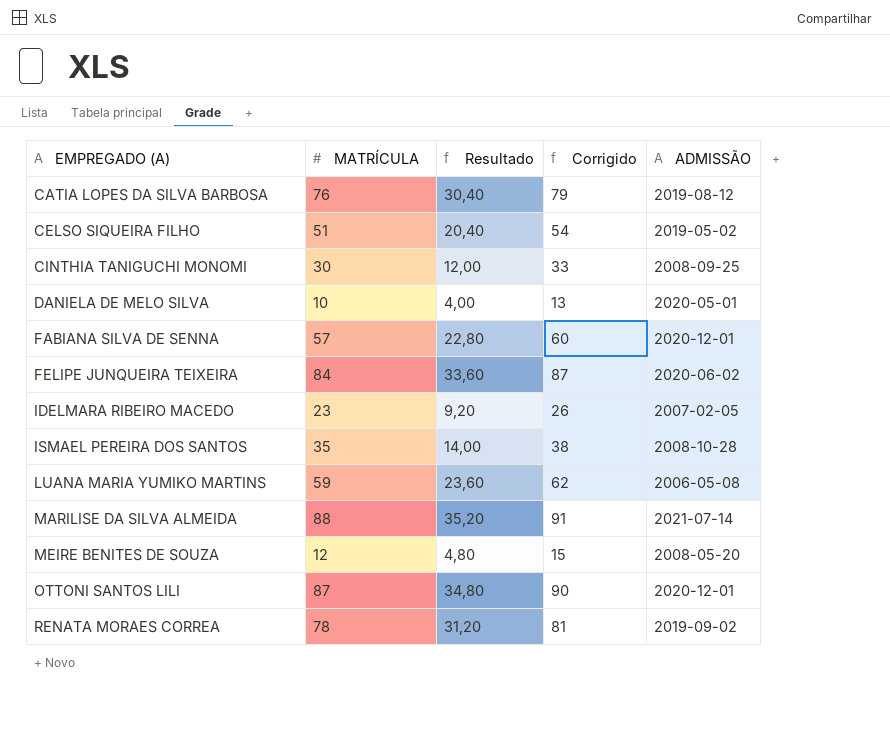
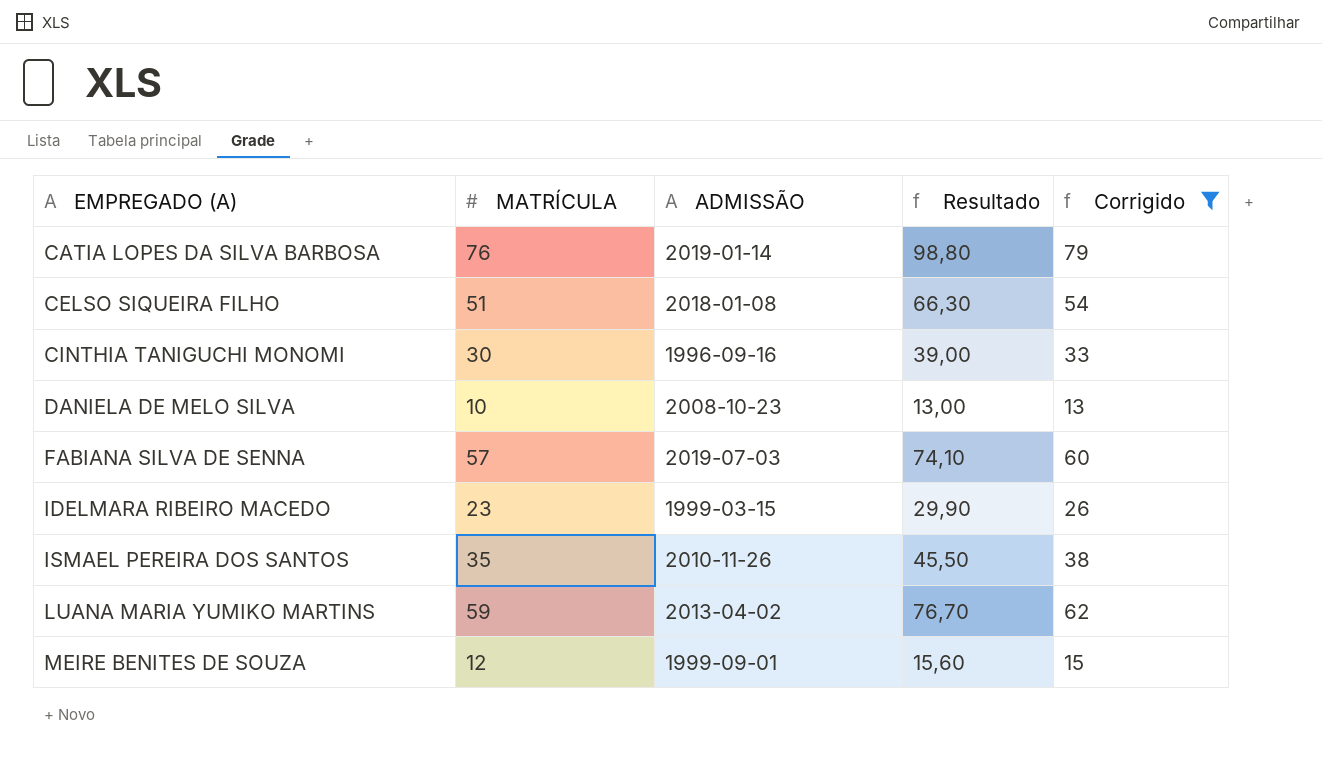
filter: none -> Corrigido <= 79
column ADMISSÃO | position: 5 -> 3
column Resultado | formula: [MATRÍCULA] * 0,4 -> [MATRÍCULA] * 1,3
CATIA LOPES DA SILVA BARBOSA | ADMISSÃO: 2019-08-12 -> 2019-01-14
CELSO SIQUEIRA FILHO | ADMISSÃO: 2019-05-02 -> 2018-01-08
CINTHIA TANIGUCHI MONOMI | ADMISSÃO: 2008-09-25 -> 1996-09-16
DANIELA DE MELO SILVA | ADMISSÃO: 2020-05-01 -> 2008-10-23
FABIANA SILVA DE SENNA | ADMISSÃO: 2020-12-01 -> 2019-07-03
IDELMARA RIBEIRO MACEDO | ADMISSÃO: 2007-02-05 -> 1999-03-15
ISMAEL PEREIRA DOS SANTOS | ADMISSÃO: 2008-10-28 -> 2010-11-26
LUANA MARIA YUMIKO MARTINS | ADMISSÃO: 2006-05-08 -> 2013-04-02
MEIRE BENITES DE SOUZA | ADMISSÃO: 2008-05-20 -> 1999-09-01

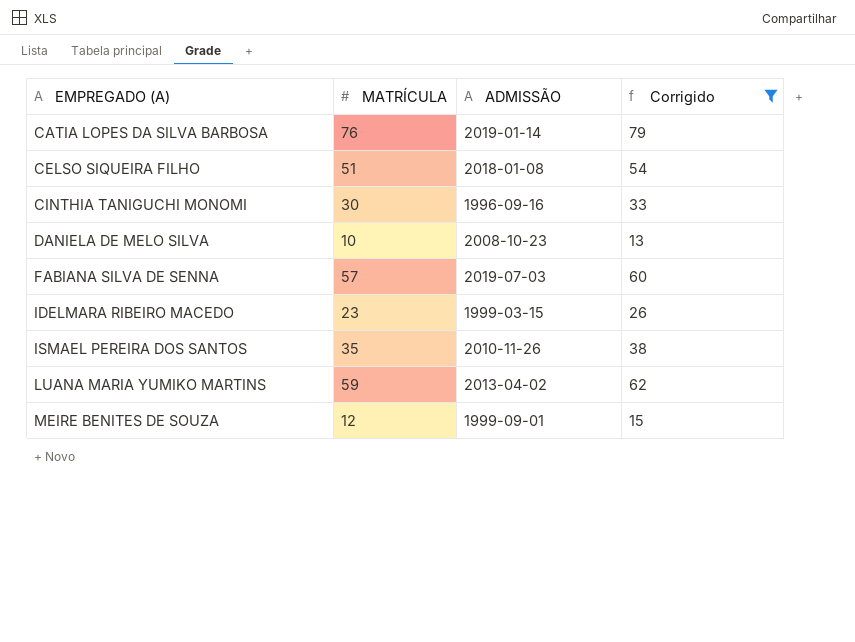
column Resultado | formula: [MATRÍCULA] * 1,3 -> none

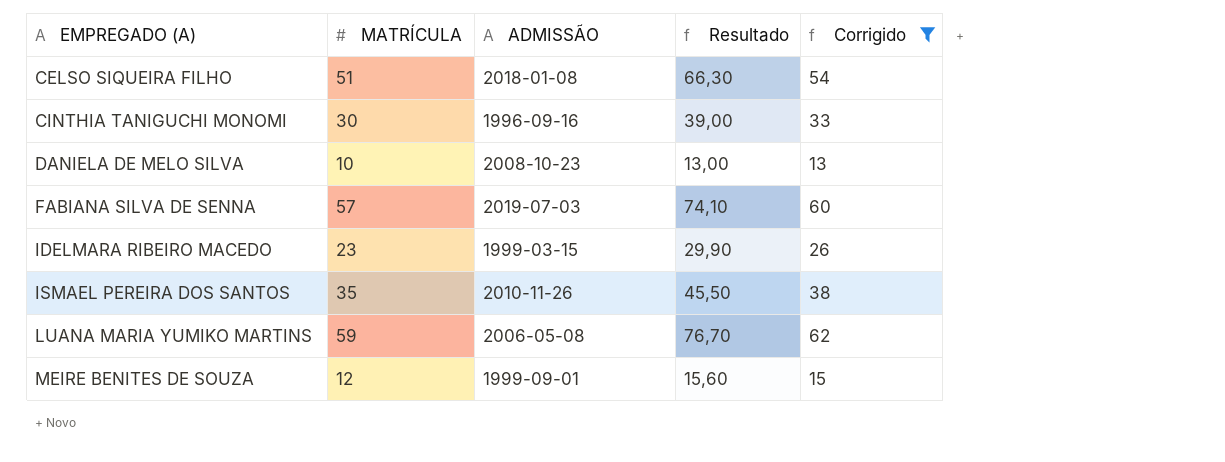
column Resultado | formula: none -> [MATRÍCULA] * 1,3
row CATIA LOPES DA SILVA BARBOSA: 76 | 2019-01-14 | 79 -> none
LUANA MARIA YUMIKO MARTINS | ADMISSÃO: 2013-04-02 -> 2006-05-08

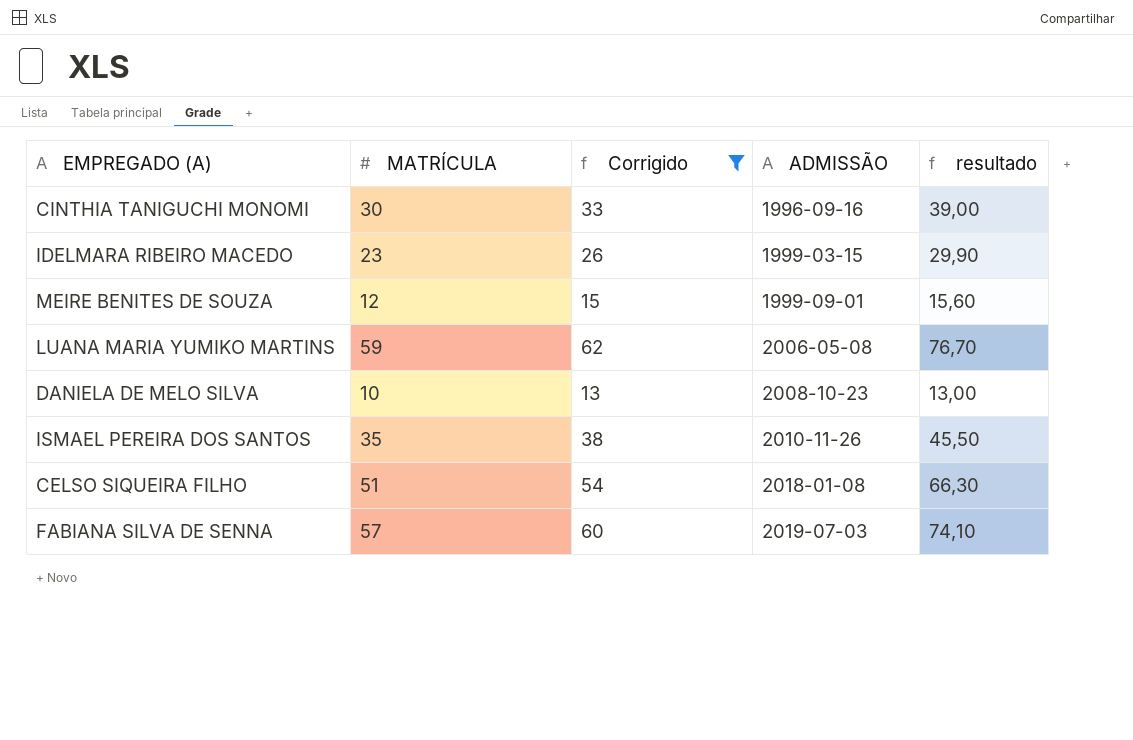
row order: EMPREGADO (A) ascending -> ADMISSÃO ascending
column Corrigido | position: 5 -> 3
column name: Resultado -> resultado

